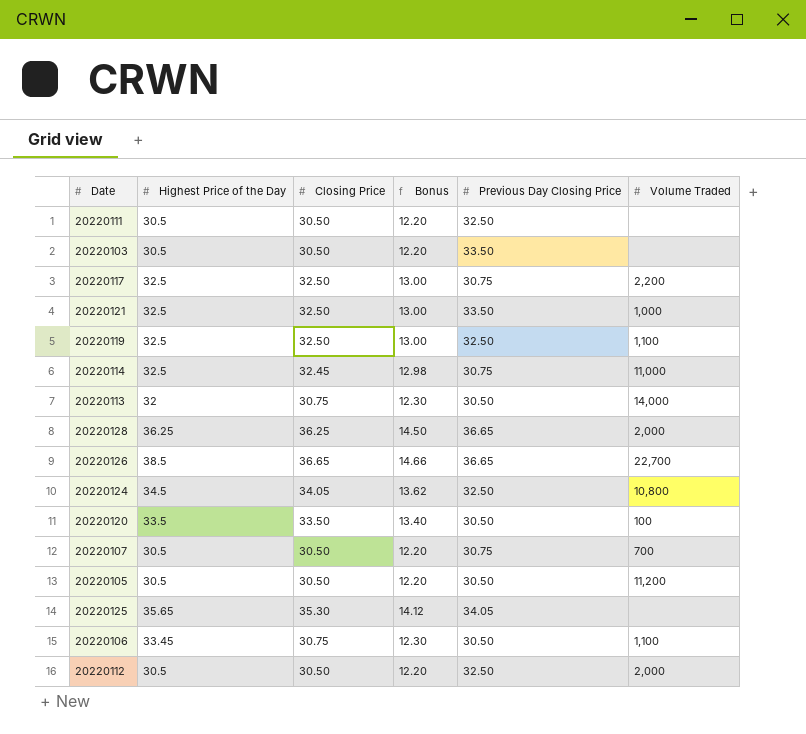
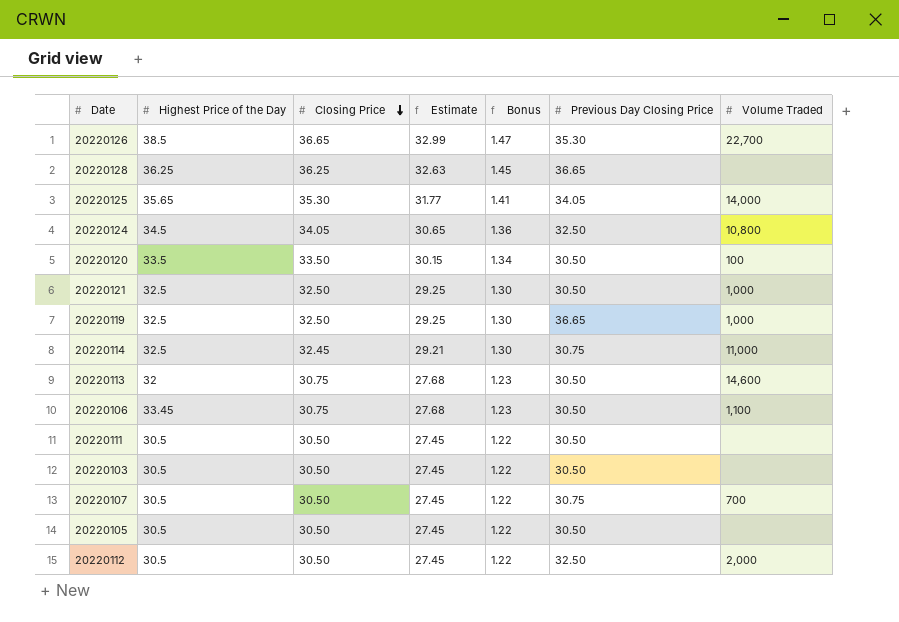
row order: none -> Closing Price descending
column Estimate | formula: none -> [Closing Price] * 0.9
column Bonus | formula: [Closing Price] * 0.4 -> [Closing Price] * 0.04
row 20220117: 32.5 | 32.50 | 13.00 | 30.75 | 2,200 -> none
20220126 | Previous Day Closing Price: 36.65 -> 35.30
20220128 | Volume Traded: 2,000 -> none
20220125 | Volume Traded: none -> 14,000
20220121 | Previous Day Closing Price: 33.50 -> 30.50
20220119 | Previous Day Closing Price: 32.50 -> 36.65
20220119 | Volume Traded: 1,100 -> 1,000
20220113 | Volume Traded: 14,000 -> 14,600
20220111 | Previous Day Closing Price: 32.50 -> 30.50
20220103 | Previous Day Closing Price: 33.50 -> 30.50
20220105 | Volume Traded: 11,200 -> none

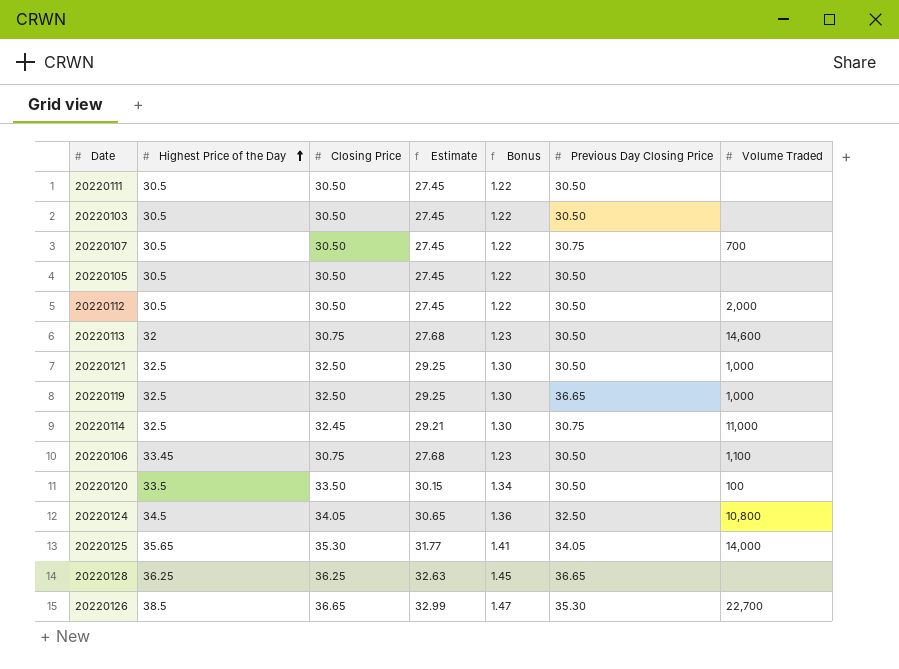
row order: Closing Price descending -> Highest Price of the Day ascending
20220112 | Previous Day Closing Price: 32.50 -> 30.50

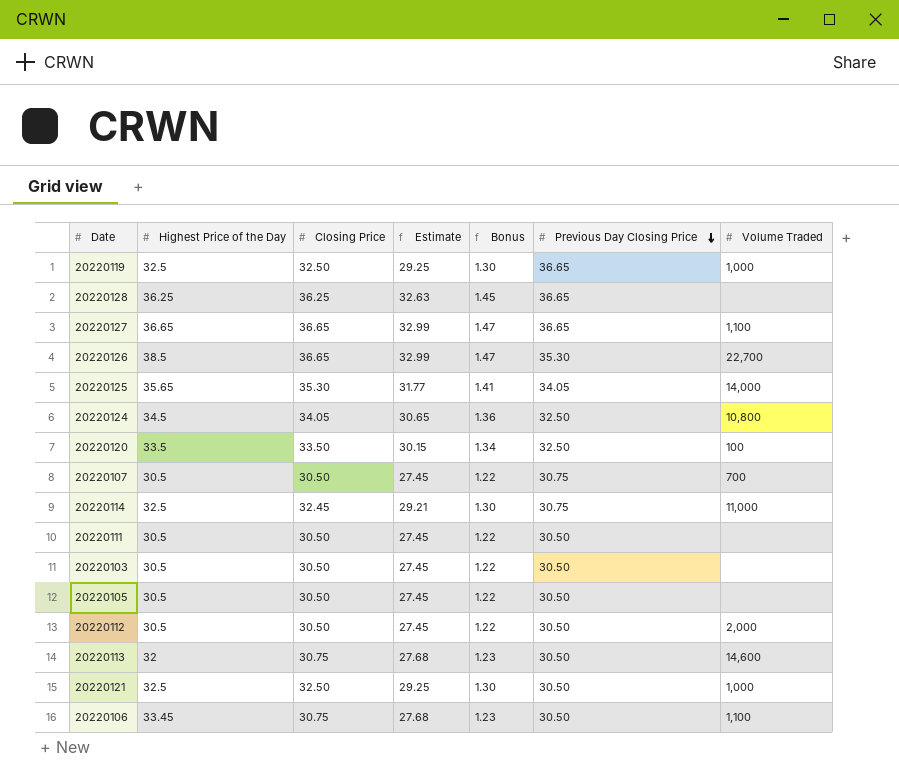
row order: Highest Price of the Day ascending -> Previous Day Closing Price descending
row 20220127: none -> 36.65 | 36.65 | 32.99 | 1.47 | 36.65 | 1,100
20220120 | Previous Day Closing Price: 30.50 -> 32.50

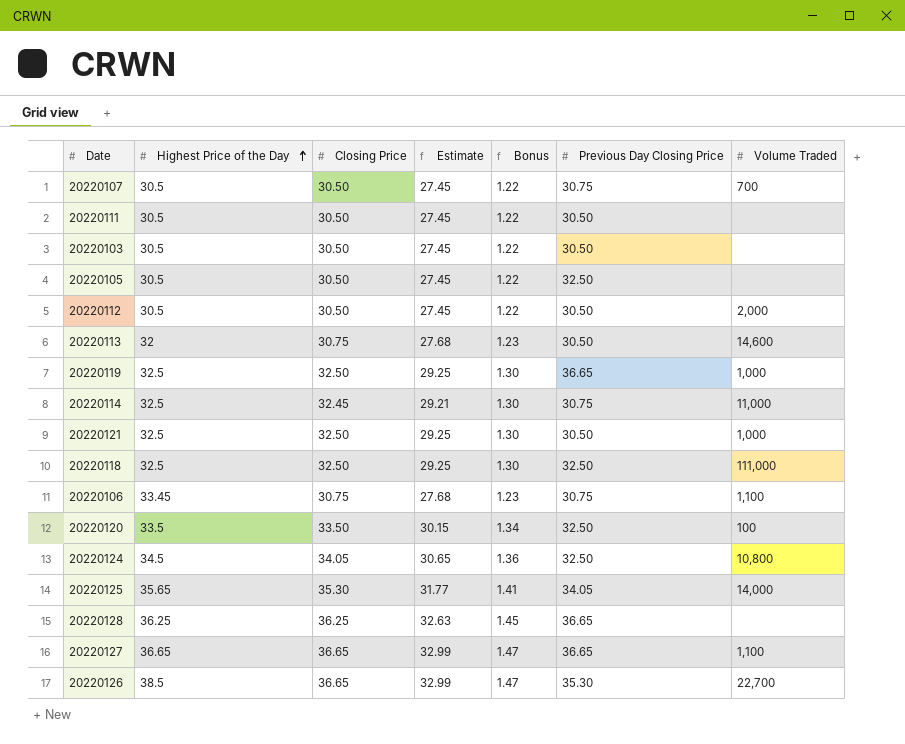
row order: Previous Day Closing Price descending -> Highest Price of the Day ascending
20220105 | Previous Day Closing Price: 30.50 -> 32.50
row 20220118: none -> 32.5 | 32.50 | 29.25 | 1.30 | 32.50 | 111,000
20220106 | Previous Day Closing Price: 30.50 -> 30.75

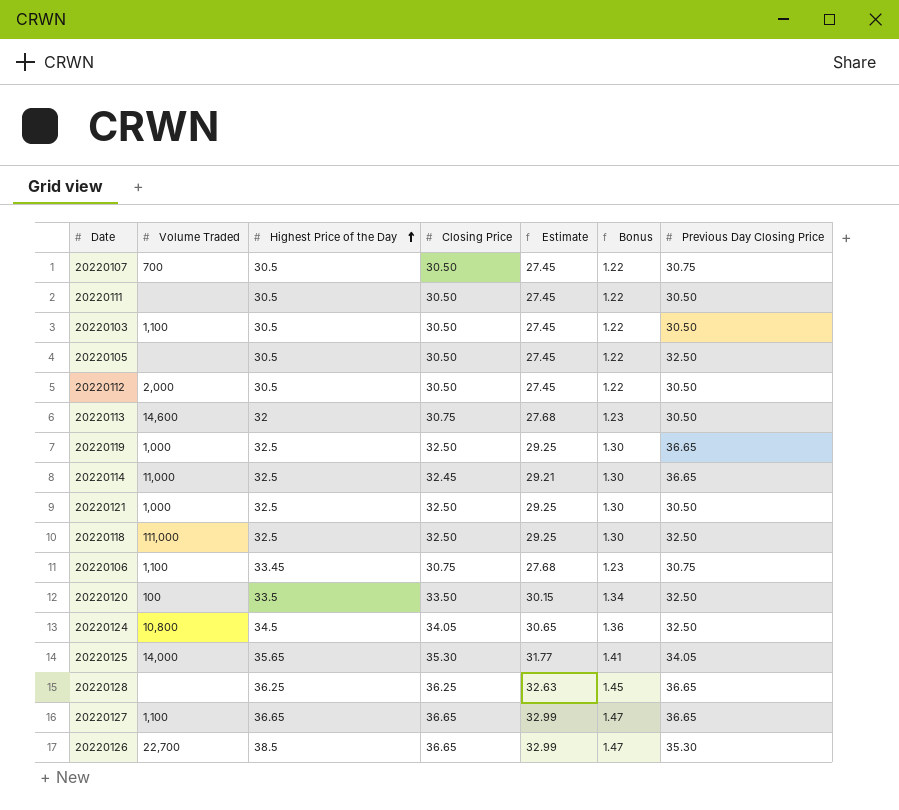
column Volume Traded | position: 7 -> 2
20220103 | Volume Traded: none -> 1,100
20220114 | Previous Day Closing Price: 30.75 -> 36.65

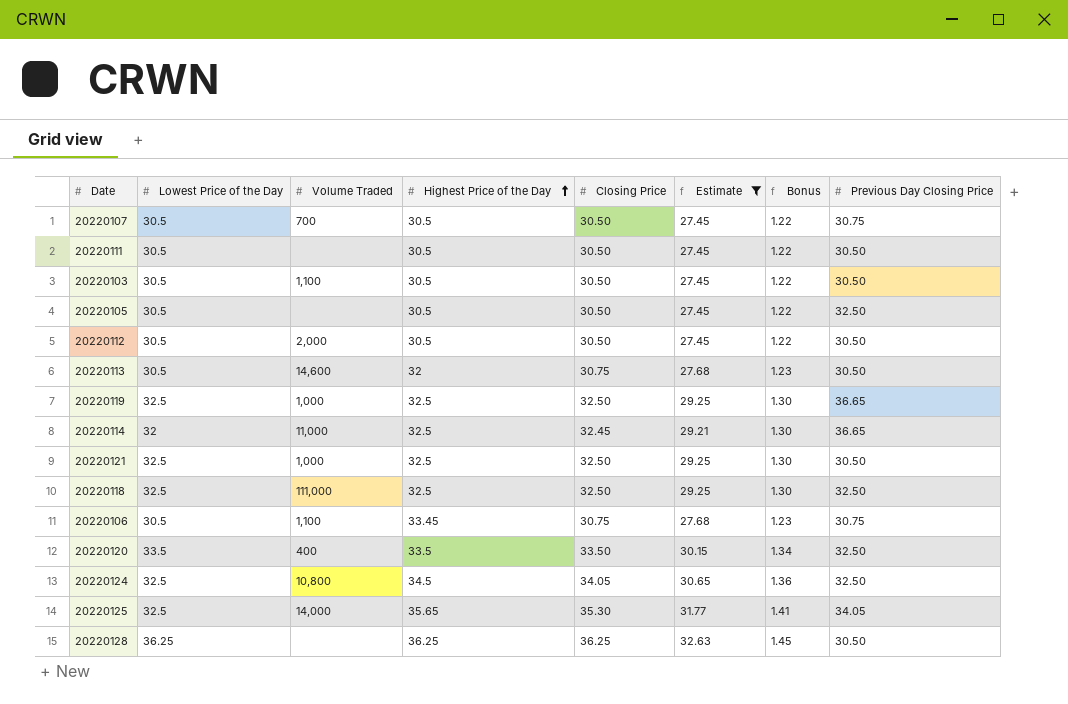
filter: none -> Estimate != 32.99
column Lowest Price of the Day | position: none -> 2
20220120 | Volume Traded: 100 -> 400
20220128 | Previous Day Closing Price: 36.65 -> 30.50

